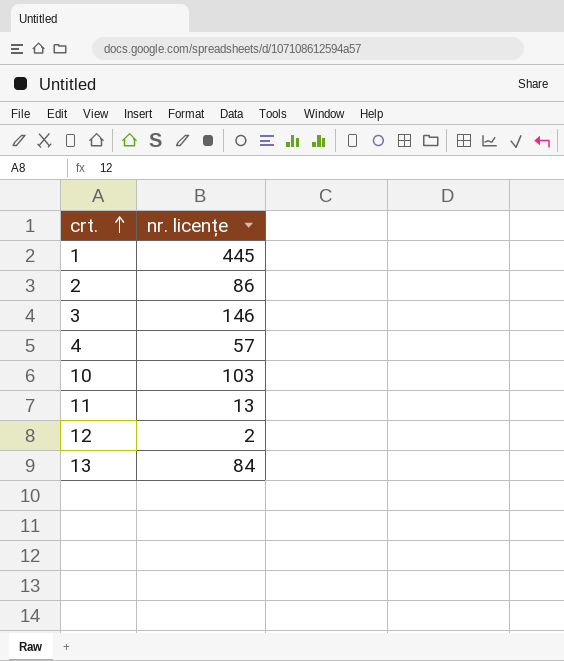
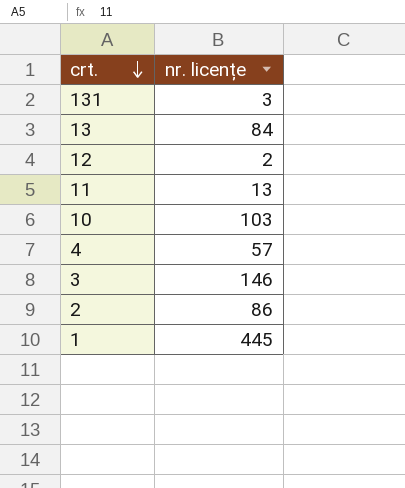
row order: crt. ascending -> crt. descending
row 131: none -> 3

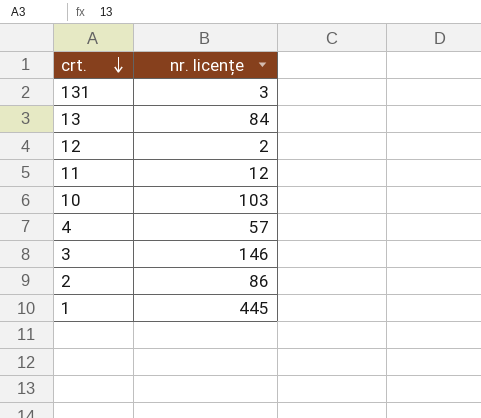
11 | nr. licențe: 13 -> 12

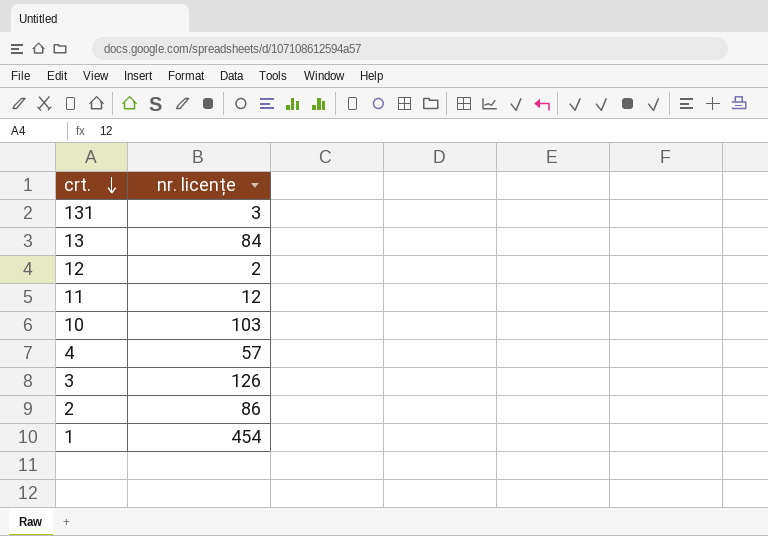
3 | nr. licențe: 146 -> 126
1 | nr. licențe: 445 -> 454

